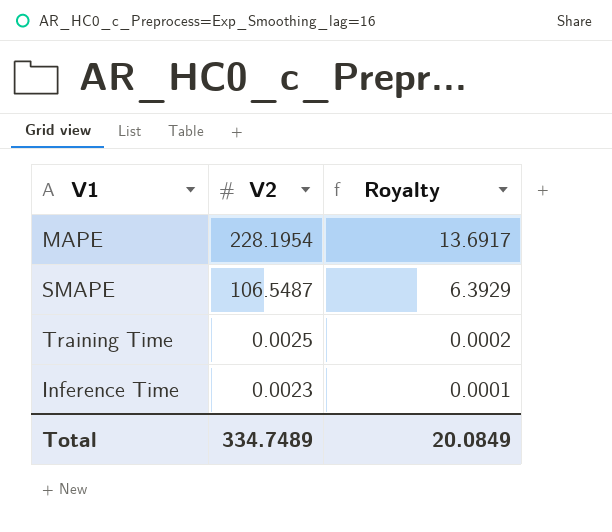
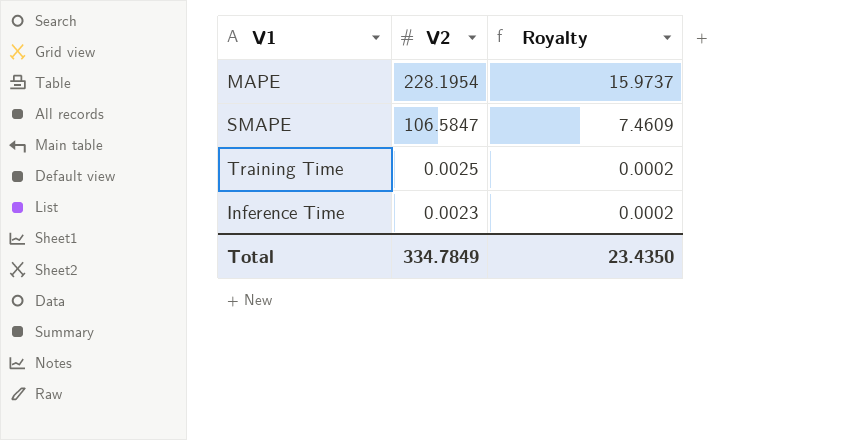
column Royalty | formula: [V2] * 0.06 -> [V2] * 0.07
SMAPE | V2: 106.5487 -> 106.5847
Total | V2: 334.7489 -> 334.7849
Total | Royalty: 20.0849 -> 23.4350

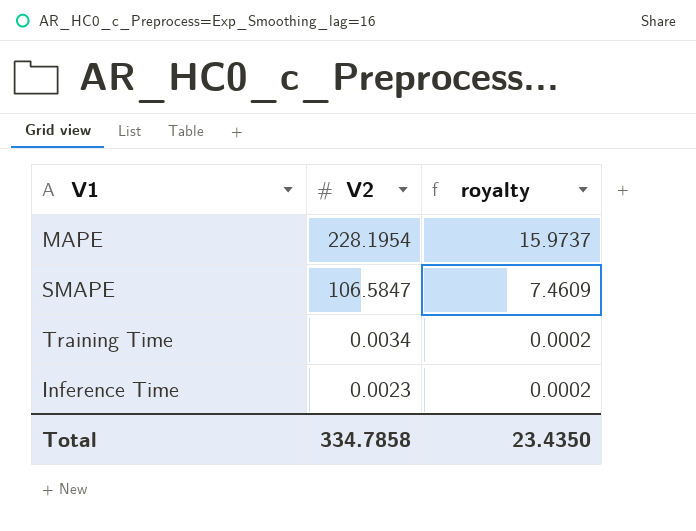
column name: Royalty -> royalty
Training Time | V2: 0.0025 -> 0.0034
Total | V2: 334.7849 -> 334.7858

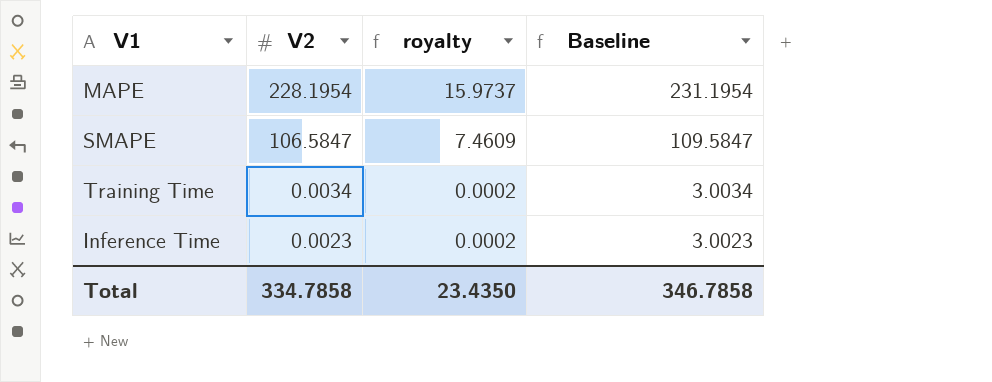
column Baseline | formula: none -> [V2] + 3

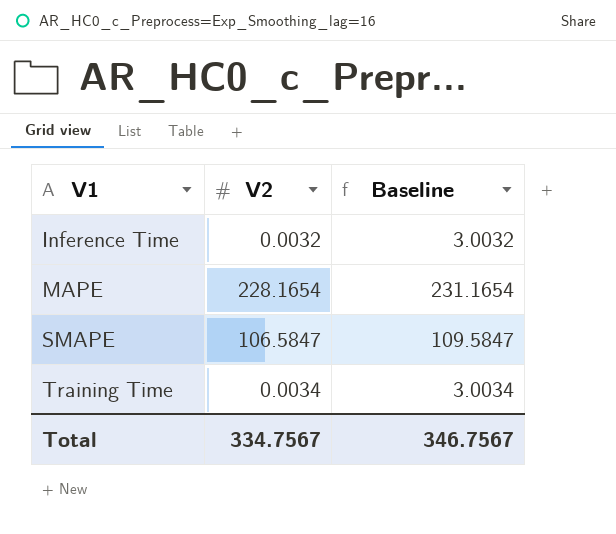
row order: V2 descending -> V1 ascending
column royalty | formula: [V2] * 0.07 -> none
Inference Time | V2: 0.0023 -> 0.0032
Inference Time | Baseline: 3.0023 -> 3.0032
MAPE | V2: 228.1954 -> 228.1654
MAPE | Baseline: 231.1954 -> 231.1654
Total | V2: 334.7858 -> 334.7567
Total | Baseline: 346.7858 -> 346.7567

